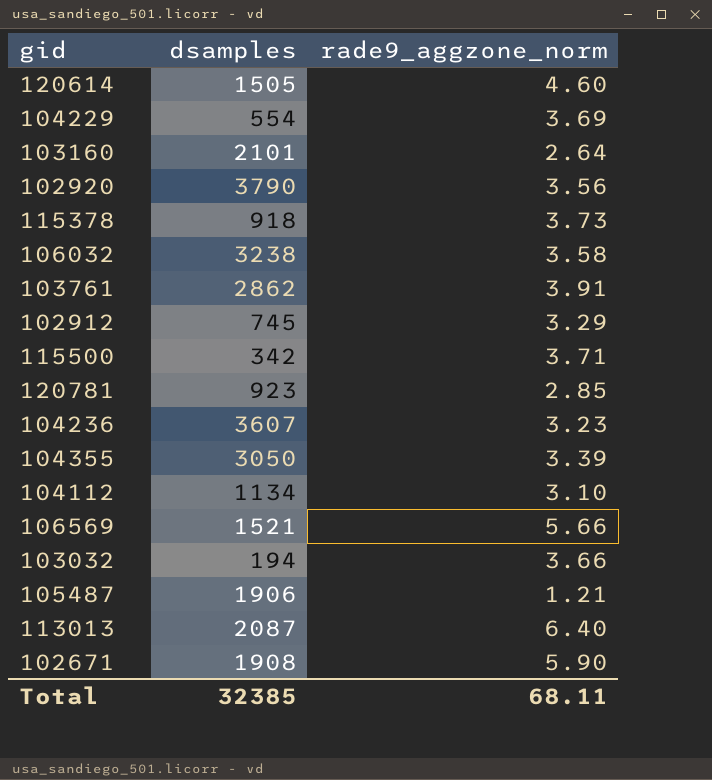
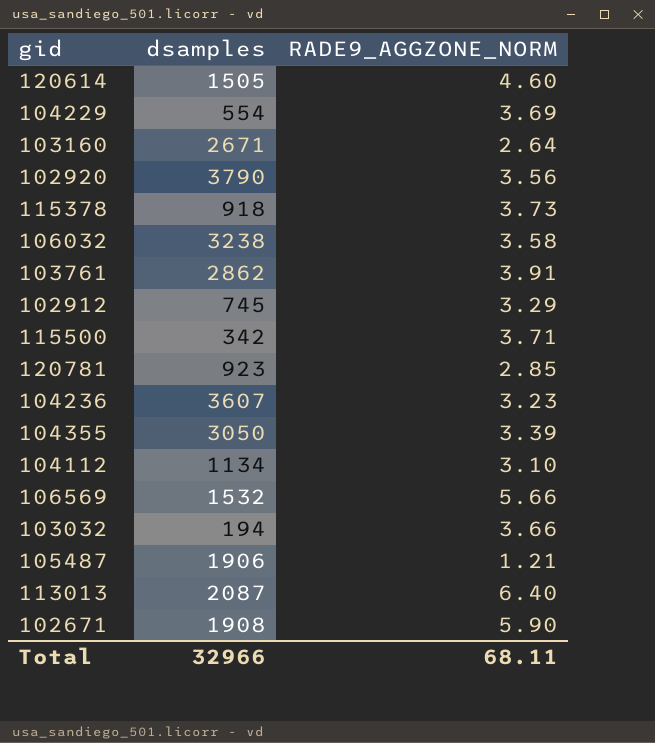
column name: rade9_aggzone_norm -> RADE9_AGGZONE_NORM
103160 | dsamples: 2101 -> 2671
106569 | dsamples: 1521 -> 1532
Total | dsamples: 32385 -> 32966

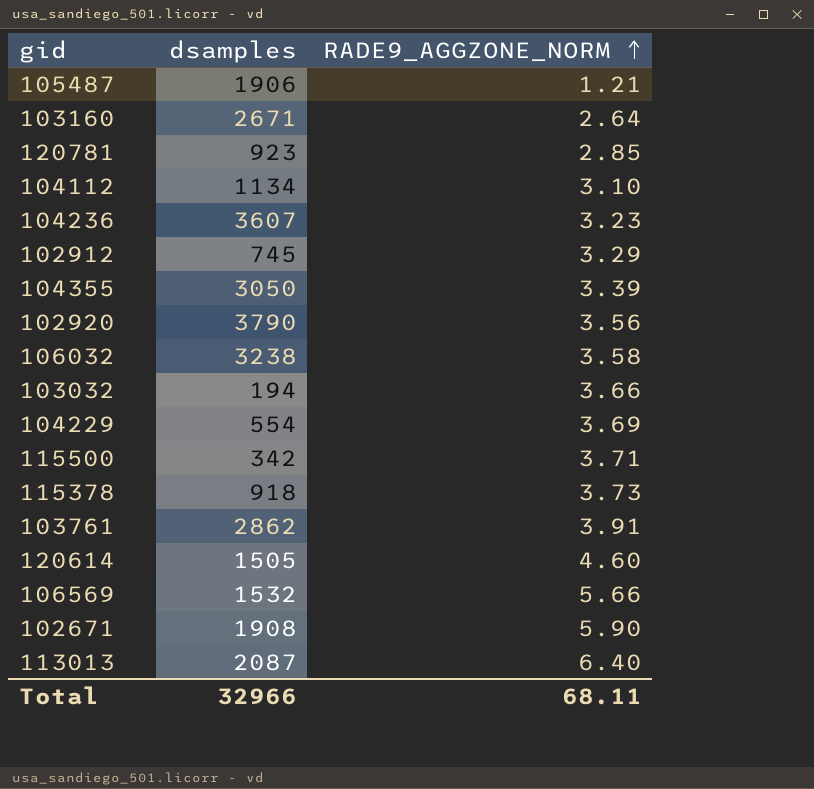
row order: none -> RADE9_AGGZONE_NORM ascending

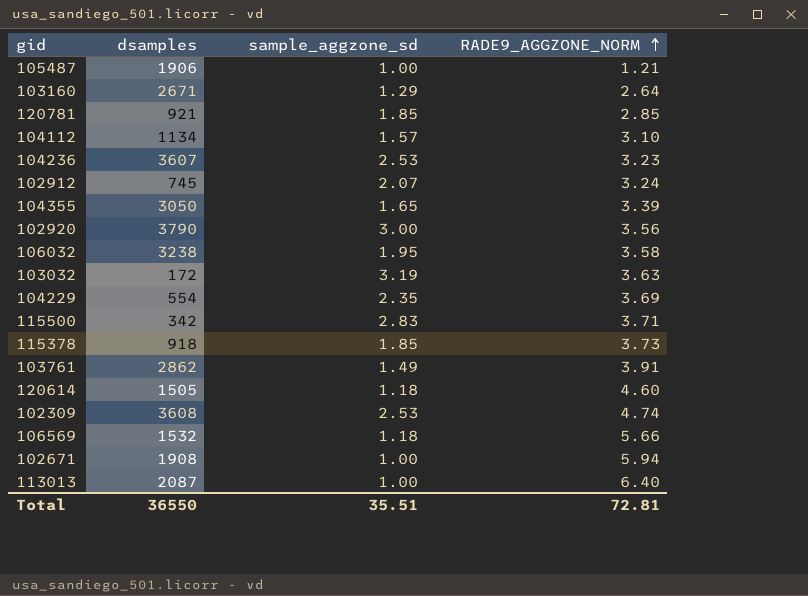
column sample_aggzone_sd | position: none -> 3
120781 | dsamples: 923 -> 921
102912 | RADE9_AGGZONE_NORM: 3.29 -> 3.24
103032 | dsamples: 194 -> 172
103032 | RADE9_AGGZONE_NORM: 3.66 -> 3.63
row 102309: none -> 3608 | 2.53 | 4.74
102671 | RADE9_AGGZONE_NORM: 5.90 -> 5.94
Total | dsamples: 32966 -> 36550
Total | RADE9_AGGZONE_NORM: 68.11 -> 72.81

